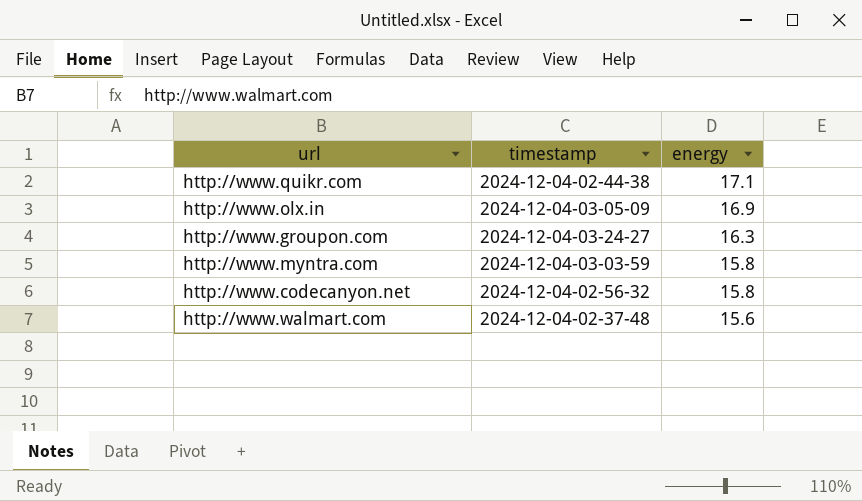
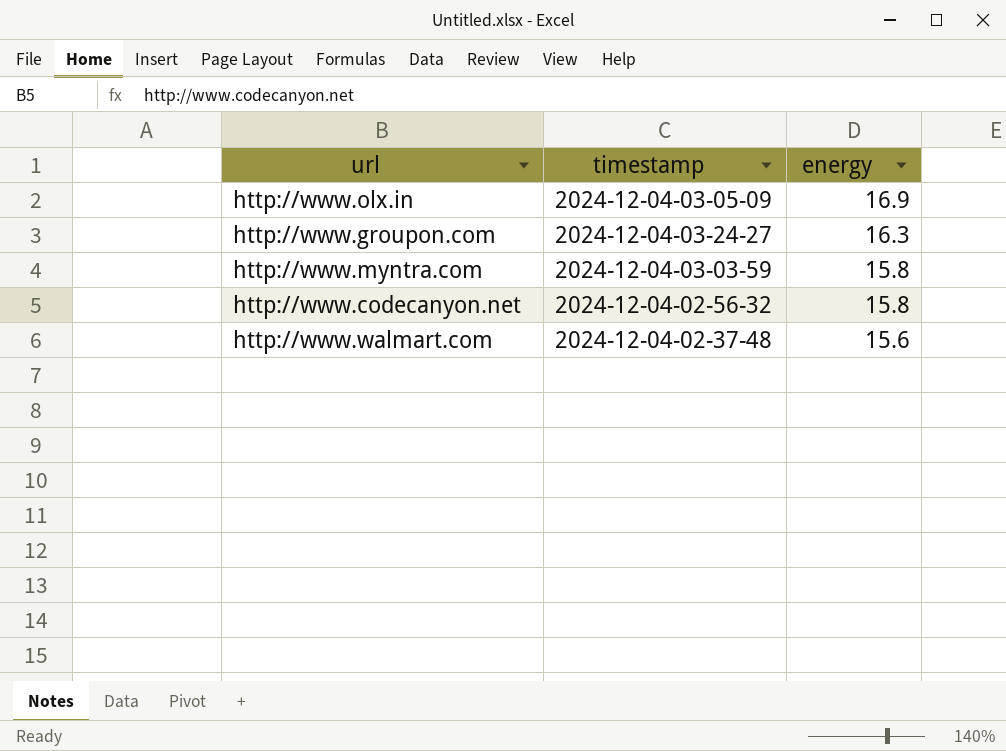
row http://www.quikr.com: 2024-12-04-02-44-38 | 17.1 -> none

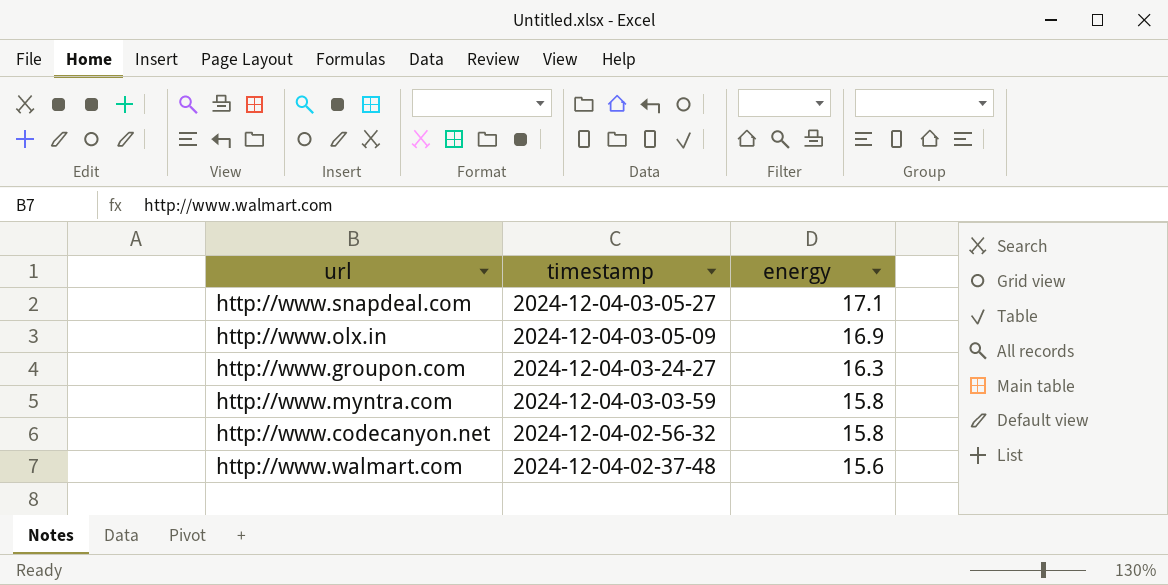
row http://www.snapdeal.com: none -> 2024-12-04-03-05-27 | 17.1

